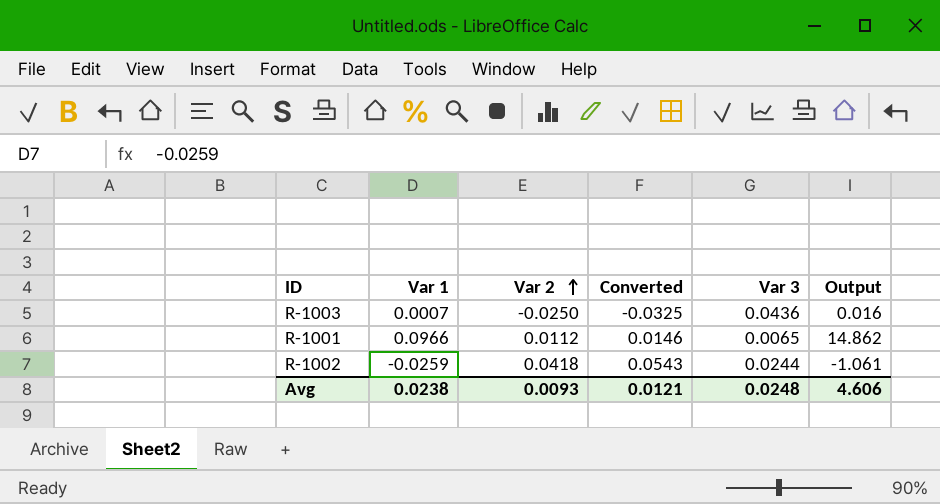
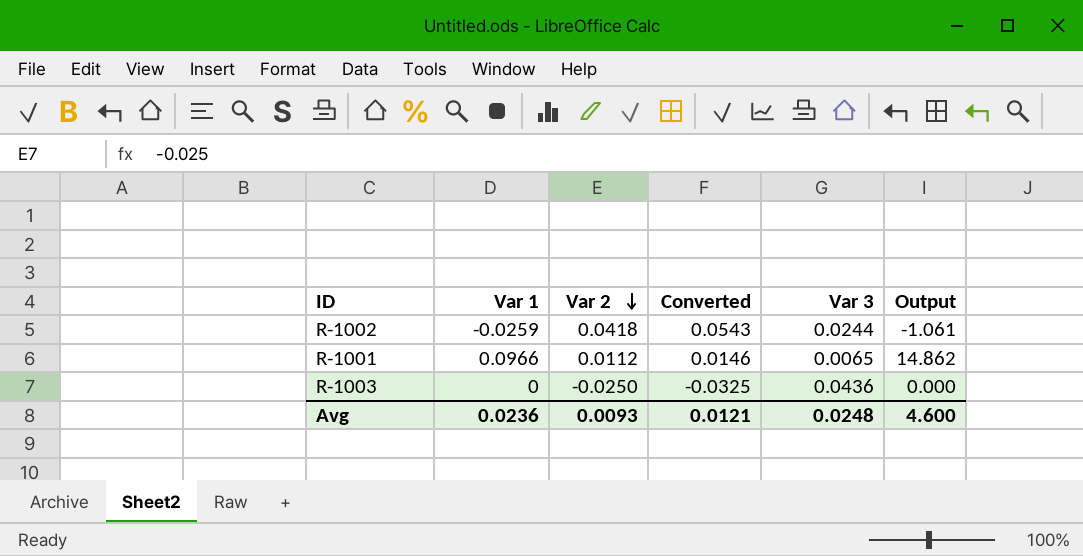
row order: Var 2 ascending -> Var 2 descending
R-1003 | Var 1: 0.0007 -> 0
R-1003 | Output: 0.016 -> 0.000
Avg | Var 1: 0.0238 -> 0.0236
Avg | Output: 4.606 -> 4.600

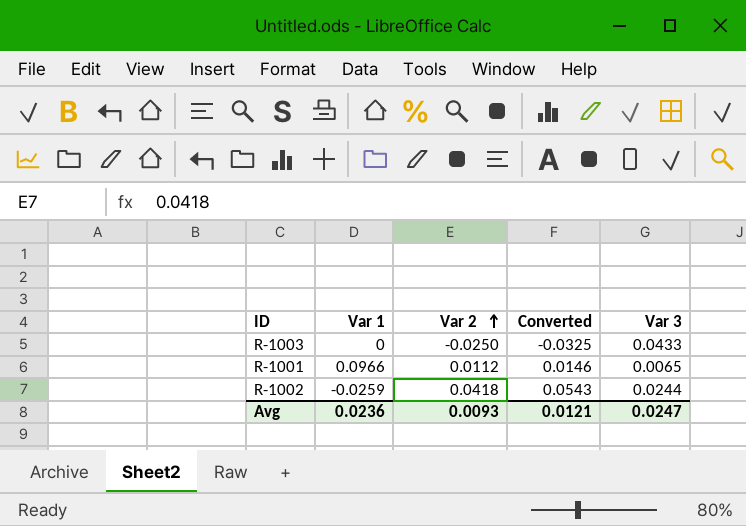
row order: Var 2 descending -> Var 2 ascending
column Output | formula: [Var 1] / [Var 3] -> none
R-1003 | Var 3: 0.0436 -> 0.0433
Avg | Var 3: 0.0248 -> 0.0247

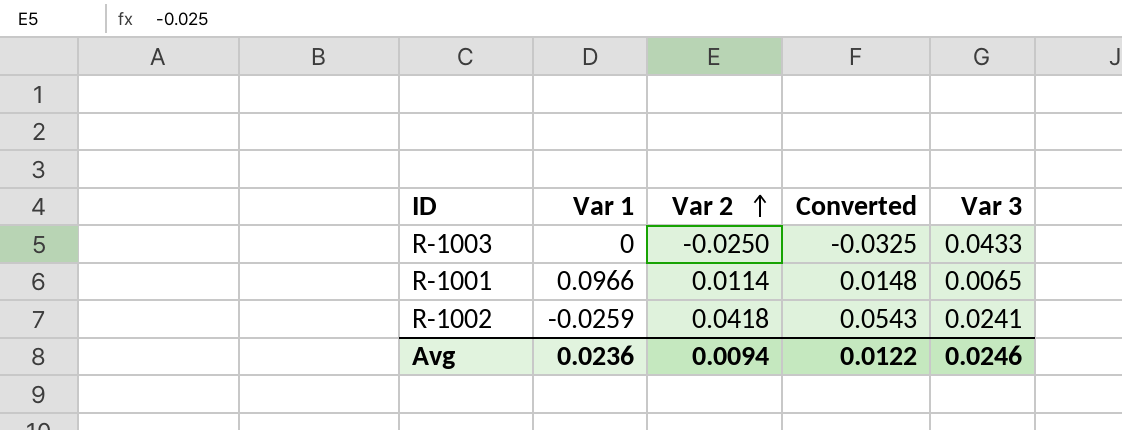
R-1001 | Var 2: 0.0112 -> 0.0114
R-1001 | Converted: 0.0146 -> 0.0148
R-1002 | Var 3: 0.0244 -> 0.0241
Avg | Var 2: 0.0093 -> 0.0094
Avg | Converted: 0.0121 -> 0.0122
Avg | Var 3: 0.0247 -> 0.0246

